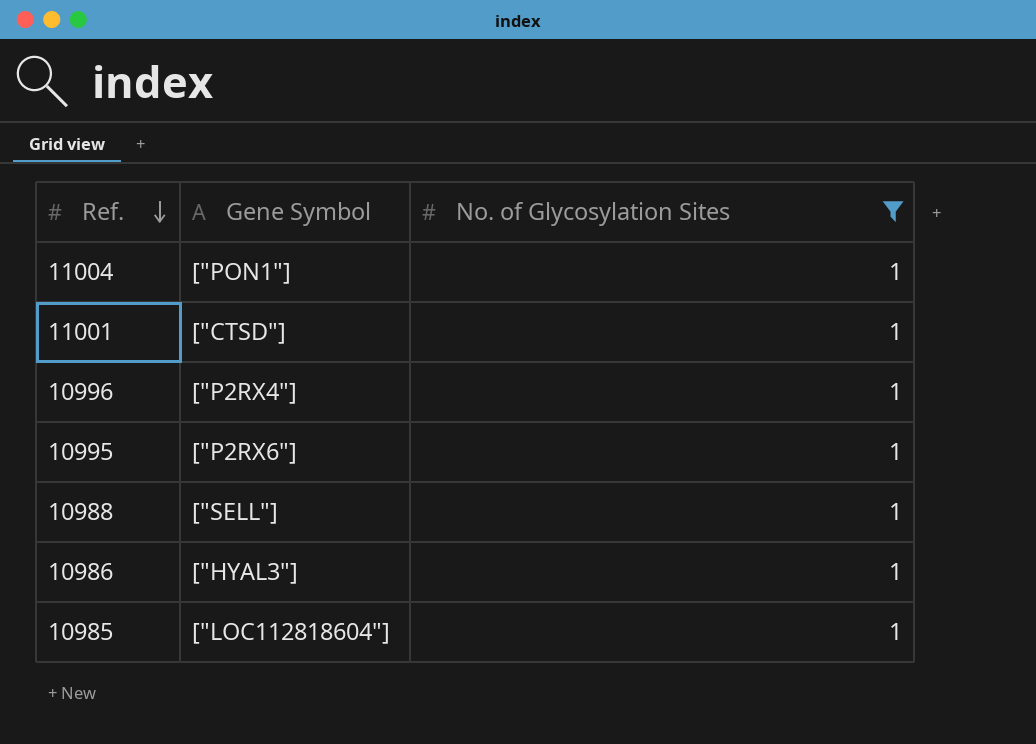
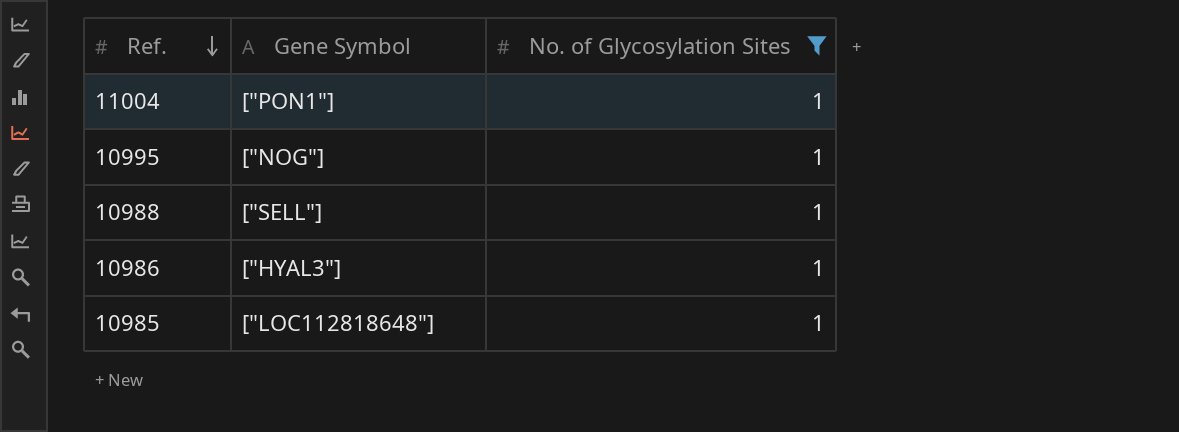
row 11001: ["CTSD"] | 1 -> none
row 10996: ["P2RX4"] | 1 -> none
10995 | Gene Symbol: ["P2RX6"] -> ["NOG"]
10985 | Gene Symbol: ["LOC112818604"] -> ["LOC112818648"]

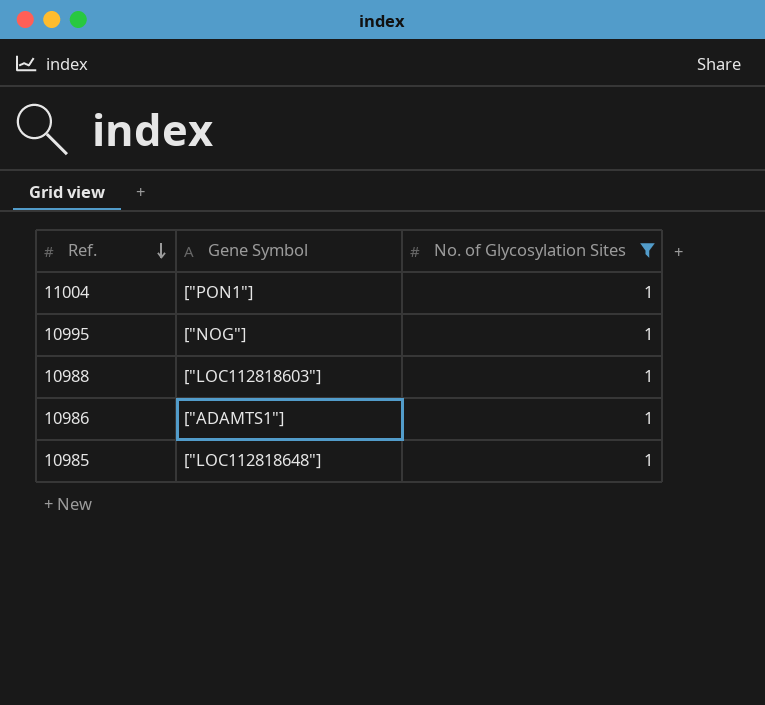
10988 | Gene Symbol: ["SELL"] -> ["LOC112818603"]
10986 | Gene Symbol: ["HYAL3"] -> ["ADAMTS1"]

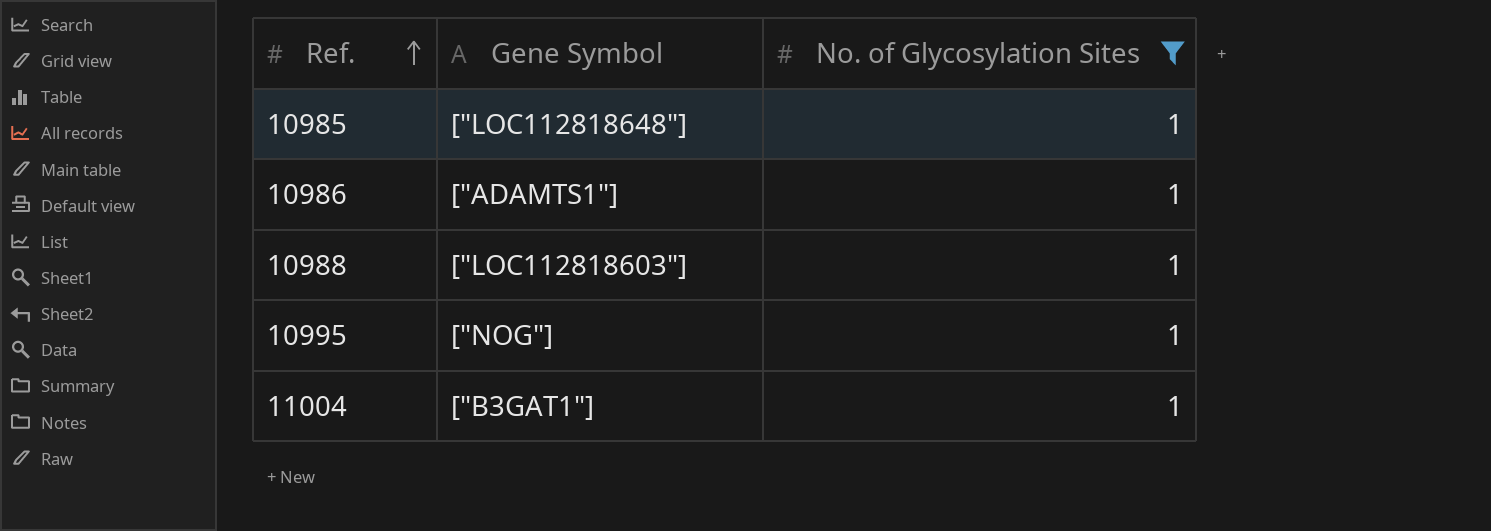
row order: Ref. descending -> Ref. ascending
11004 | Gene Symbol: ["PON1"] -> ["B3GAT1"]

